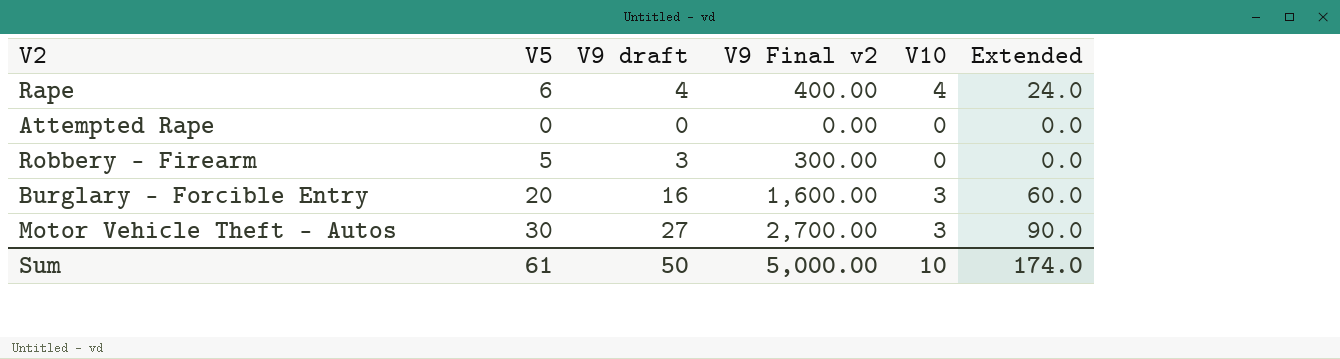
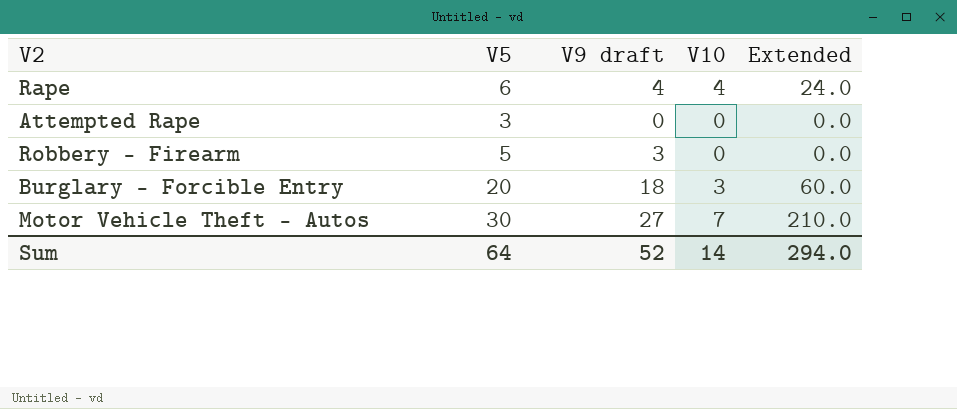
column V9 Final v2 | formula: [V9 draft] * 100 -> none
Attempted Rape | V5: 0 -> 3
Burglary - Forcible Entry | V9 draft: 16 -> 18
Motor Vehicle Theft - Autos | V10: 3 -> 7
Motor Vehicle Theft - Autos | Extended: 90.0 -> 210.0
Sum | V5: 61 -> 64
Sum | V9 draft: 50 -> 52
Sum | V10: 10 -> 14
Sum | Extended: 174.0 -> 294.0

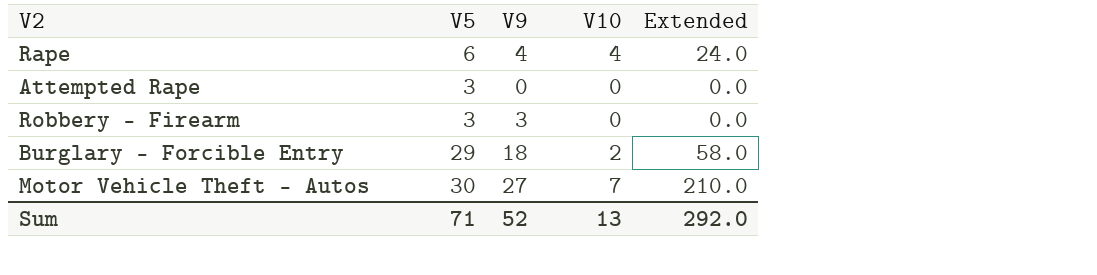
column name: V9 draft -> V9
Robbery - Firearm | V5: 5 -> 3
Burglary - Forcible Entry | V5: 20 -> 29
Burglary - Forcible Entry | V10: 3 -> 2
Burglary - Forcible Entry | Extended: 60.0 -> 58.0
Sum | V5: 64 -> 71
Sum | V10: 14 -> 13
Sum | Extended: 294.0 -> 292.0

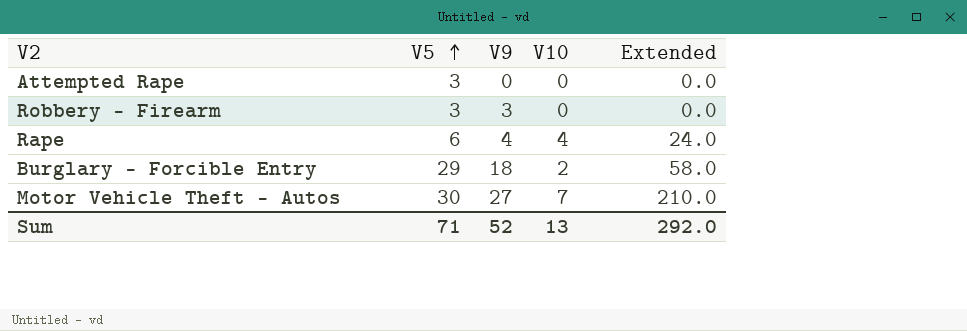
row order: none -> V5 ascending

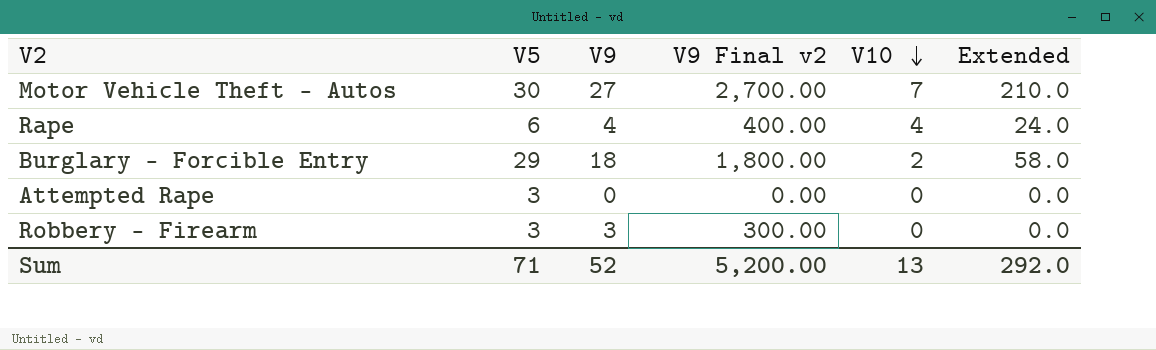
row order: V5 ascending -> V10 descending
column V9 Final v2 | formula: none -> [V9] * 100

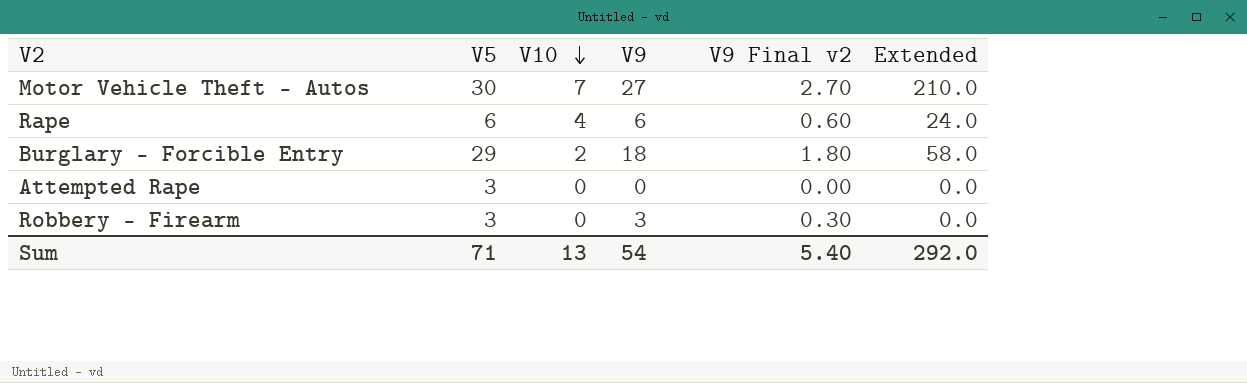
column V10 | position: 5 -> 3
column V9 Final v2 | formula: [V9] * 100 -> [V9] * 0.1
Rape | V9: 4 -> 6
Sum | V9: 52 -> 54
Sum | V9 Final v2: 5,200.00 -> 5.40

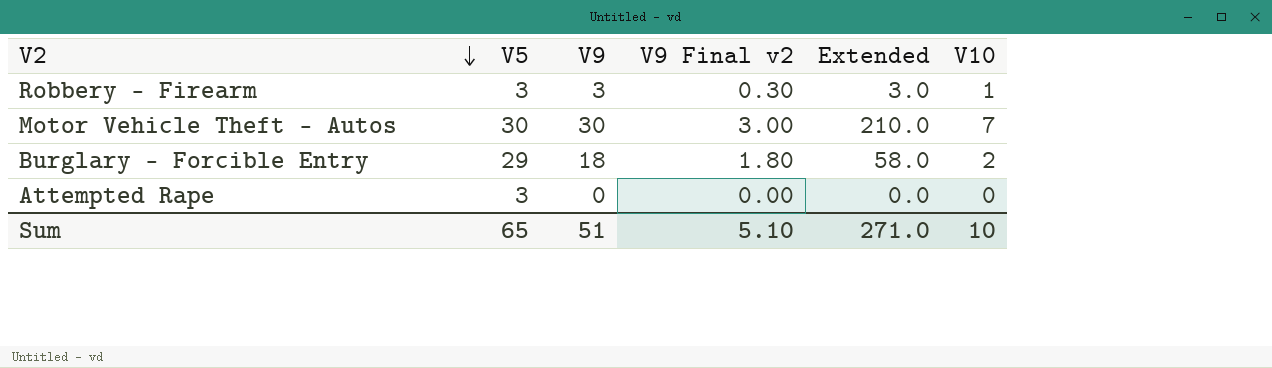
row order: V10 descending -> V2 descending
column V10 | position: 3 -> 6
row Rape: 6 | 4 | 6 | 0.60 | 24.0 -> none
Robbery - Firearm | Extended: 0.0 -> 3.0
Robbery - Firearm | V10: 0 -> 1
Motor Vehicle Theft - Autos | V9: 27 -> 30
Motor Vehicle Theft - Autos | V9 Final v2: 2.70 -> 3.00
Sum | V5: 71 -> 65
Sum | V9: 54 -> 51
Sum | V9 Final v2: 5.40 -> 5.10
Sum | Extended: 292.0 -> 271.0
Sum | V10: 13 -> 10

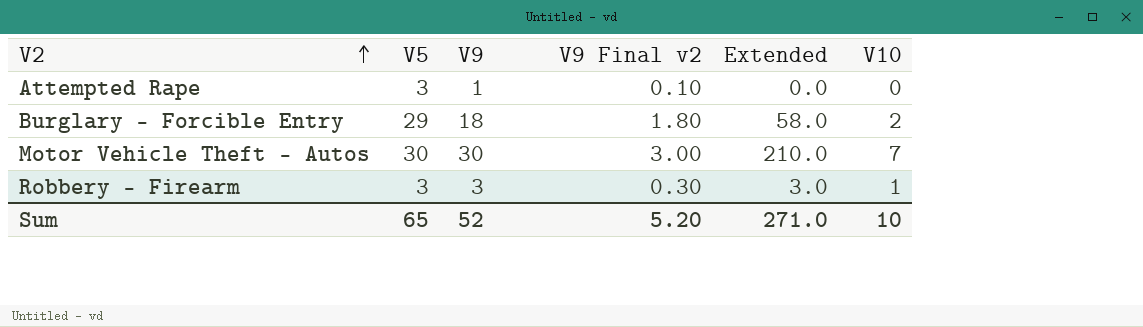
row order: V2 descending -> V2 ascending
Attempted Rape | V9: 0 -> 1
Attempted Rape | V9 Final v2: 0.00 -> 0.10
Sum | V9: 51 -> 52
Sum | V9 Final v2: 5.10 -> 5.20

